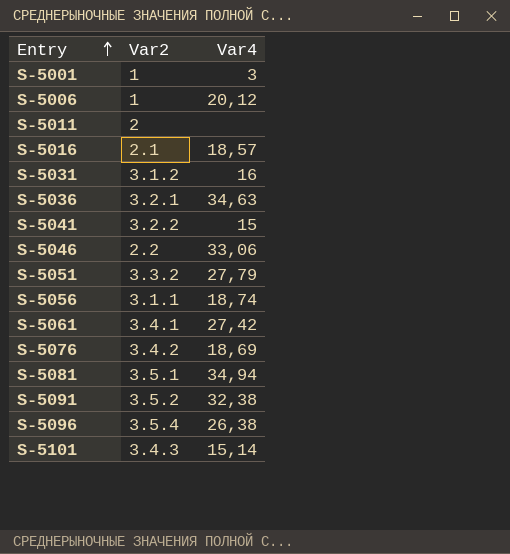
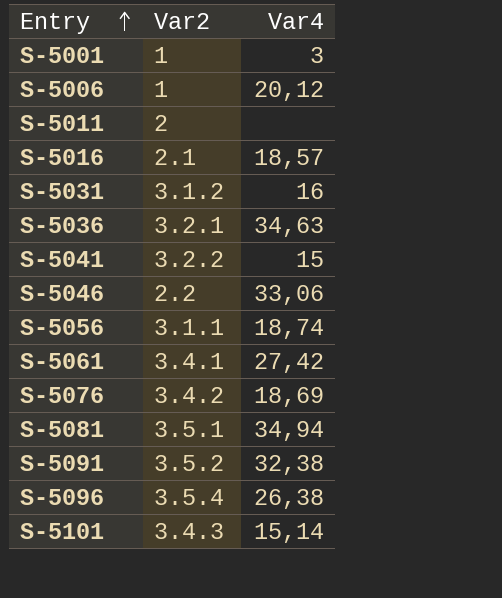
row S-5051: 3.3.2 | 27,79 -> none

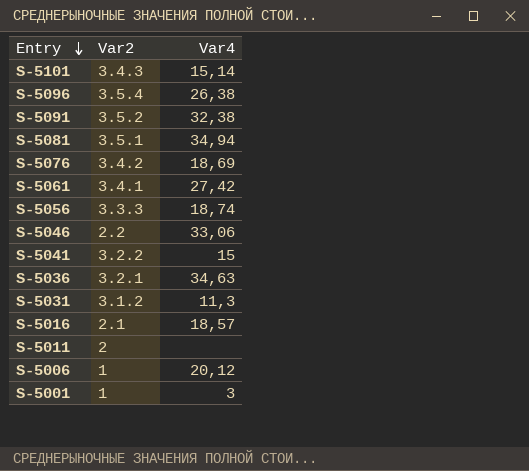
row order: Entry ascending -> Entry descending
S-5056 | Var2: 3.1.1 -> 3.3.3
S-5031 | Var4: 16 -> 11,3

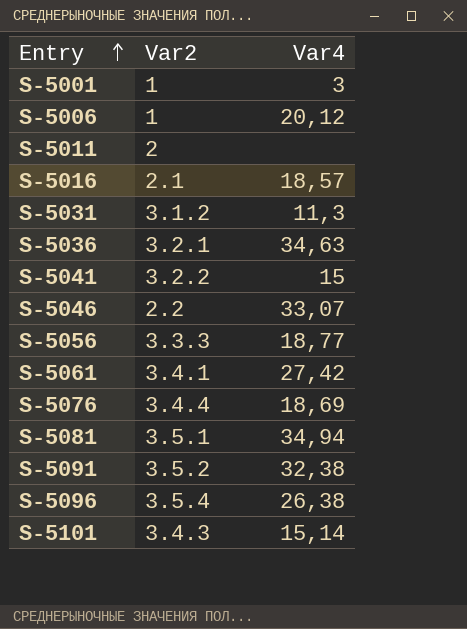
row order: Entry descending -> Entry ascending
S-5046 | Var4: 33,06 -> 33,07
S-5056 | Var4: 18,74 -> 18,77
S-5076 | Var2: 3.4.2 -> 3.4.4

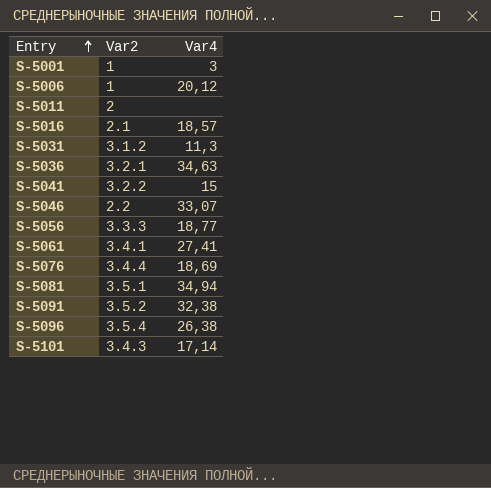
S-5061 | Var4: 27,42 -> 27,41
S-5101 | Var4: 15,14 -> 17,14

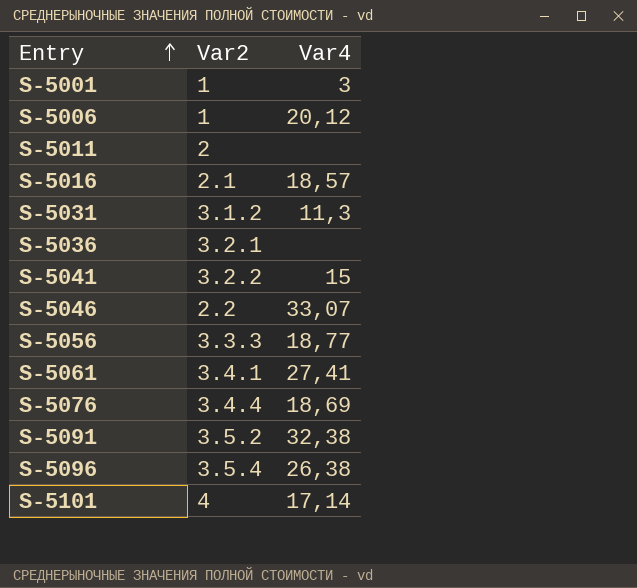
row S-5081: 3.5.1 | 34,94 -> none
S-5036 | Var4: 34,63 -> none
S-5101 | Var2: 3.4.3 -> 4

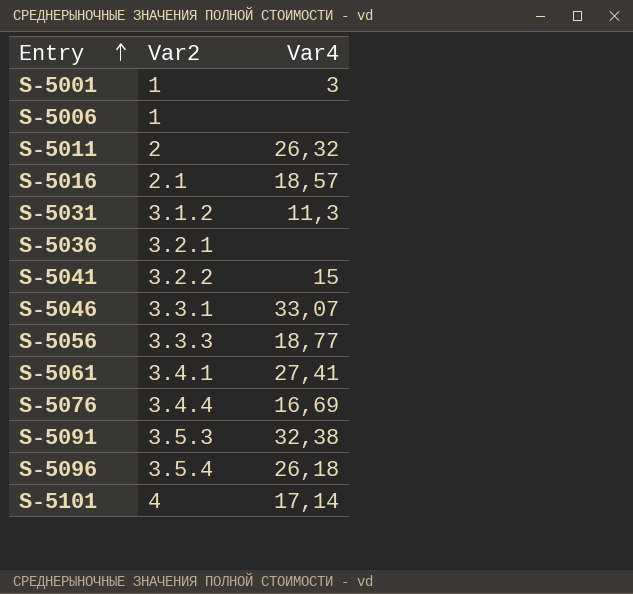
S-5006 | Var4: 20,12 -> none
S-5011 | Var4: none -> 26,32
S-5046 | Var2: 2.2 -> 3.3.1
S-5076 | Var4: 18,69 -> 16,69
S-5091 | Var2: 3.5.2 -> 3.5.3
S-5096 | Var4: 26,38 -> 26,18

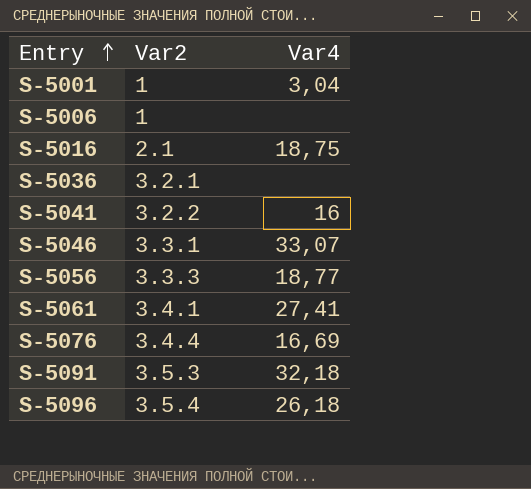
row S-5011: 2 | 26,32 -> none
row S-5031: 3.1.2 | 11,3 -> none
row S-5101: 4 | 17,14 -> none
S-5001 | Var4: 3 -> 3,04
S-5016 | Var4: 18,57 -> 18,75
S-5041 | Var4: 15 -> 16
S-5091 | Var4: 32,38 -> 32,18

